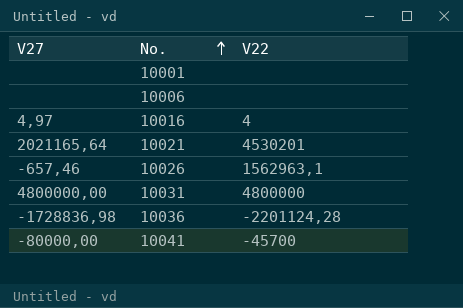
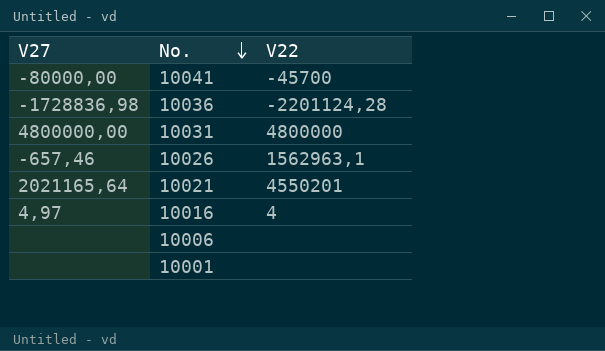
row order: No. ascending -> No. descending
10021 | V22: 4530201 -> 4550201

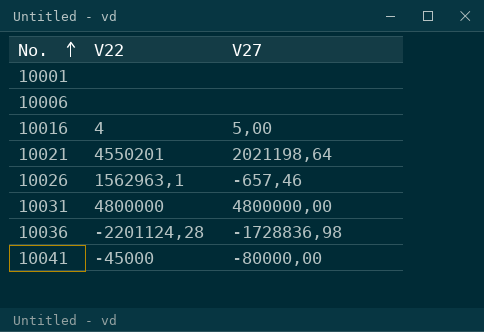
row order: No. descending -> No. ascending
column V27 | position: 1 -> 3
10016 | V27: 4,97 -> 5,00
10021 | V27: 2021165,64 -> 2021198,64
10041 | V22: -45700 -> -45000

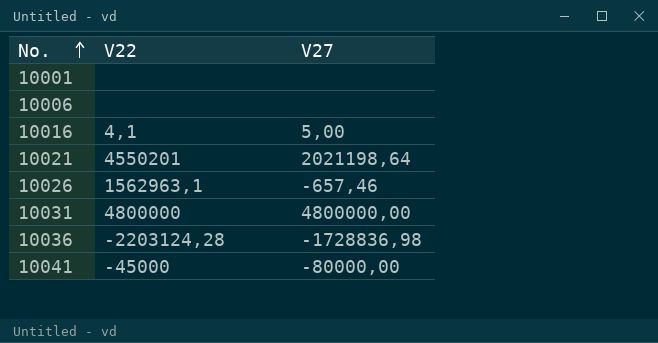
10016 | V22: 4 -> 4,1
10036 | V22: -2201124,28 -> -2203124,28

